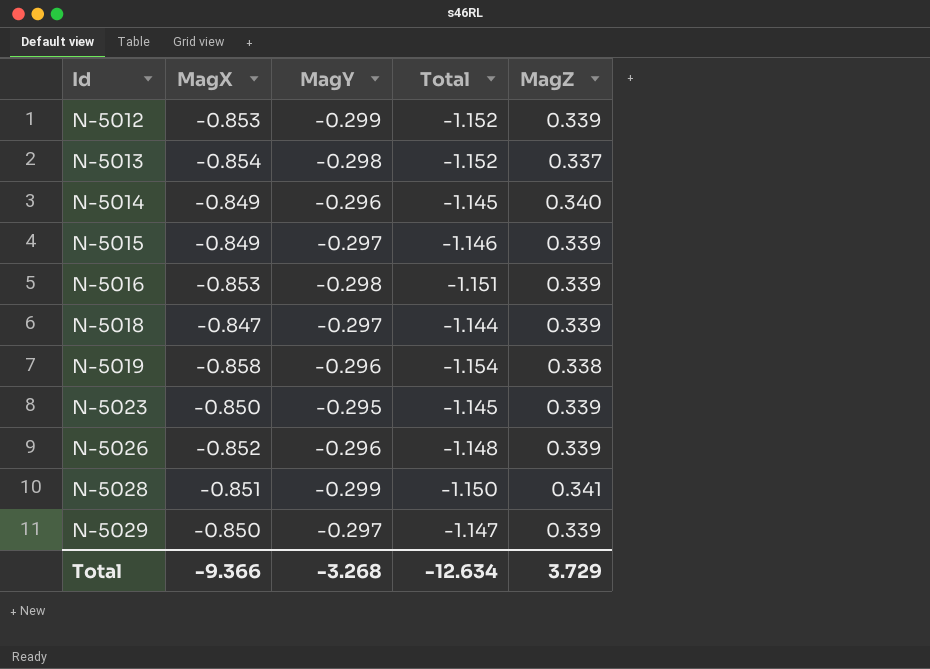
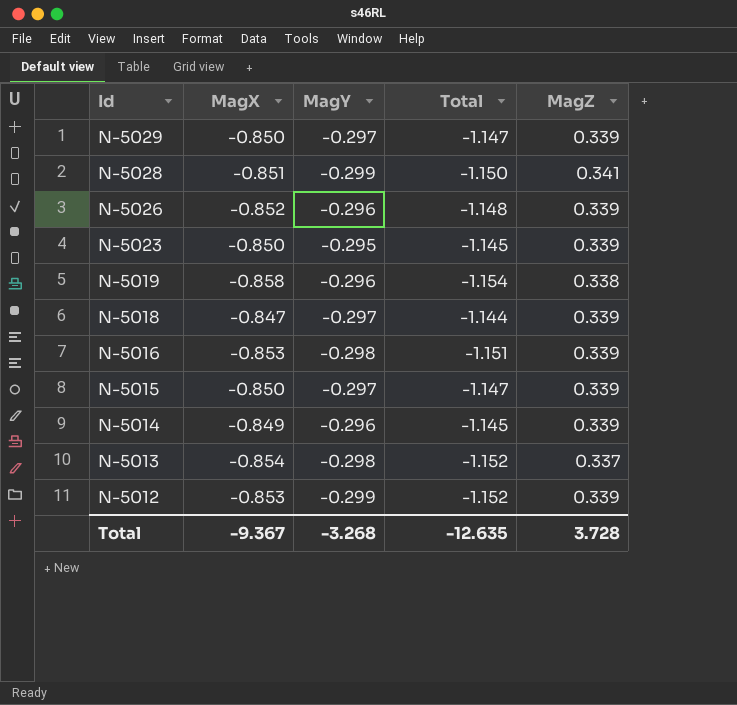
row order: Id ascending -> Id descending
N-5015 | MagX: -0.849 -> -0.850
N-5015 | Total: -1.146 -> -1.147
N-5014 | MagZ: 0.340 -> 0.339
Total | MagX: -9.366 -> -9.367
Total | Total: -12.634 -> -12.635
Total | MagZ: 3.729 -> 3.728

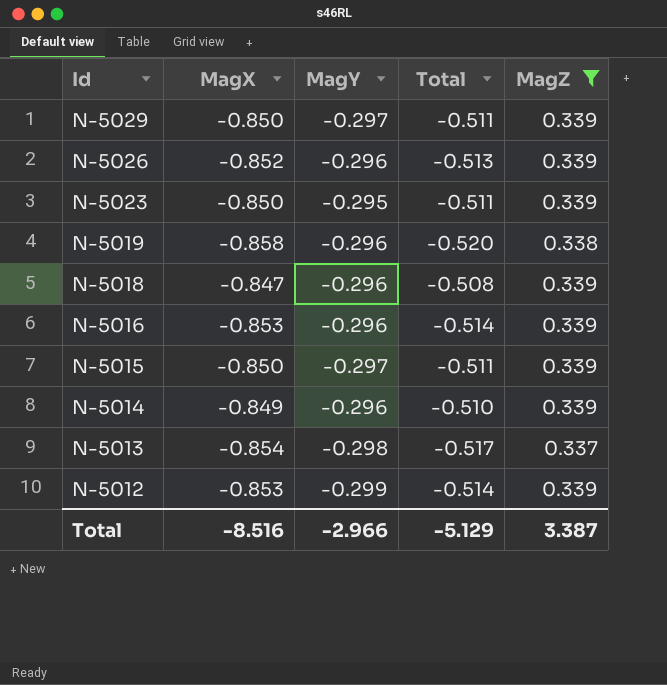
filter: none -> MagZ != 0.341
column Total | formula: [MagX] + [MagY] -> [MagX] + [MagZ]
N-5018 | MagY: -0.297 -> -0.296
N-5016 | MagY: -0.298 -> -0.296
Total | MagX: -9.367 -> -8.516
Total | MagY: -3.268 -> -2.966
Total | Total: -12.635 -> -5.129
Total | MagZ: 3.728 -> 3.387

